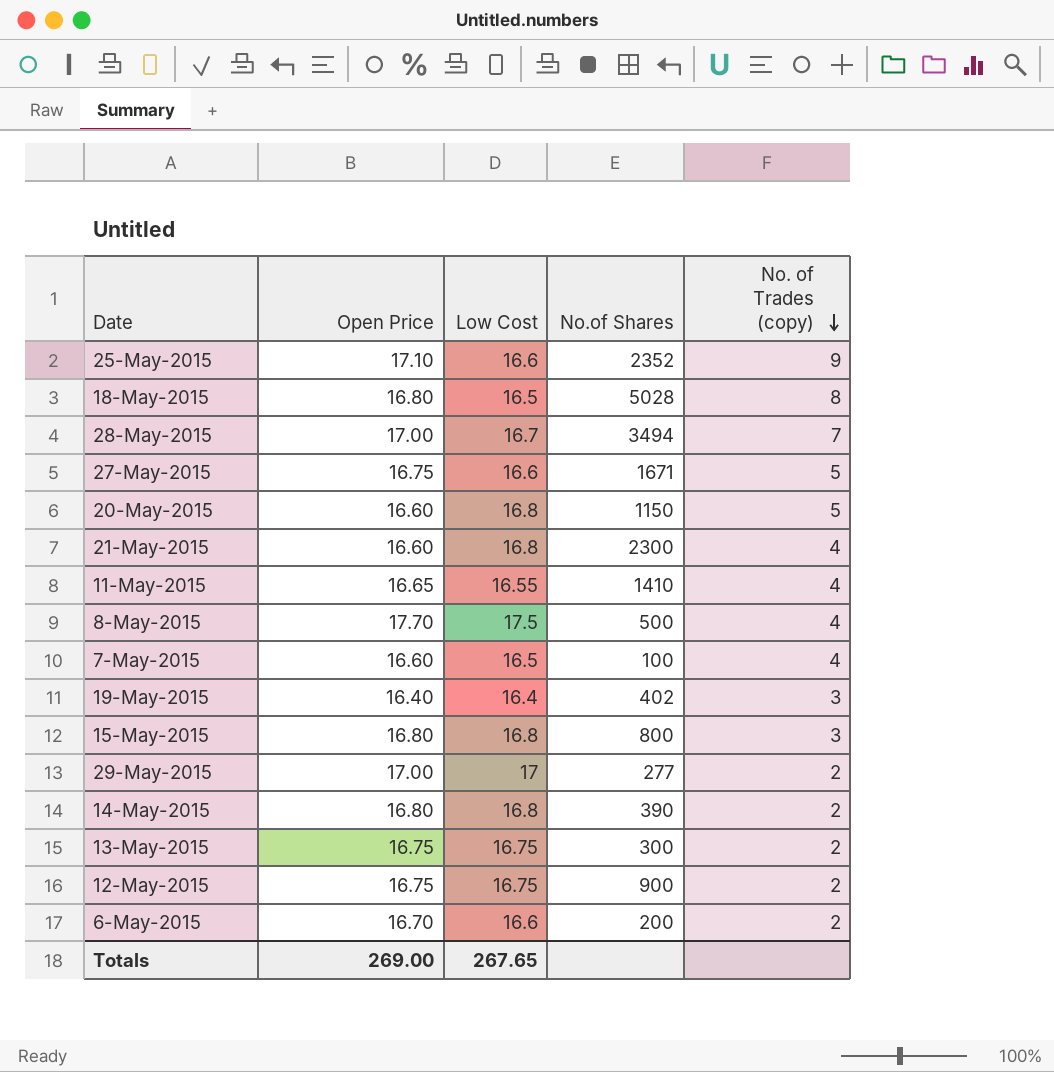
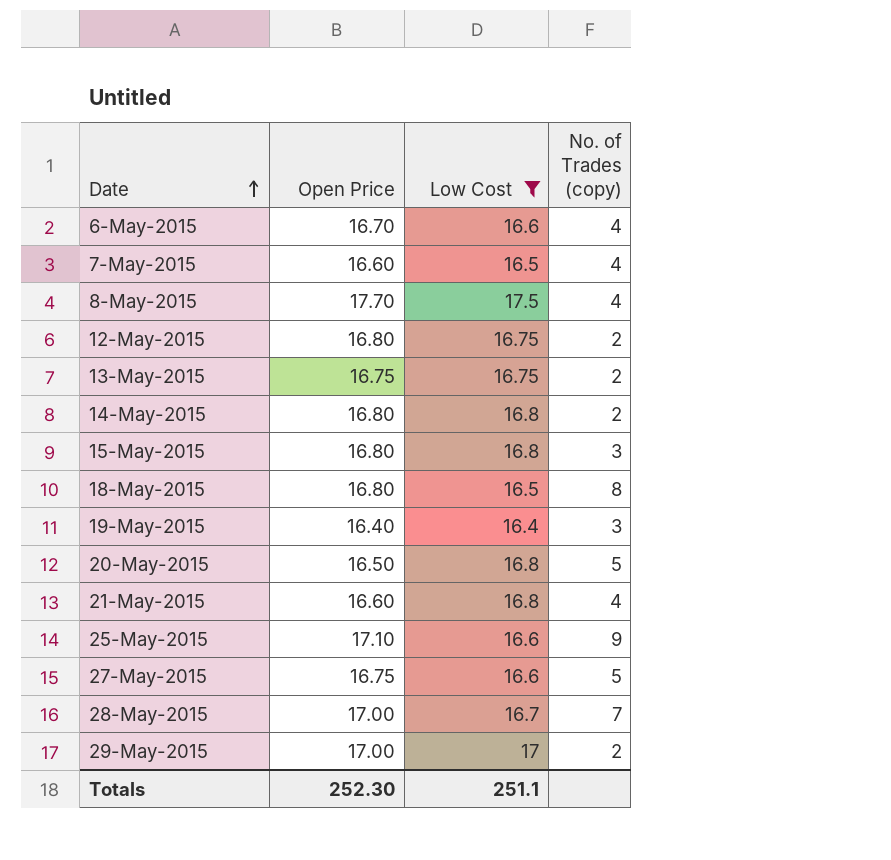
filter: none -> Low Cost != 16.55
row order: No. of Trades (copy) descending -> Date ascending
column No.of Shares | position: 4 -> none
6-May-2015 | No. of Trades (copy): 2 -> 4
12-May-2015 | Open Price: 16.75 -> 16.80
20-May-2015 | Open Price: 16.60 -> 16.50
Totals | Open Price: 269.00 -> 252.30
Totals | Low Cost: 267.65 -> 251.1

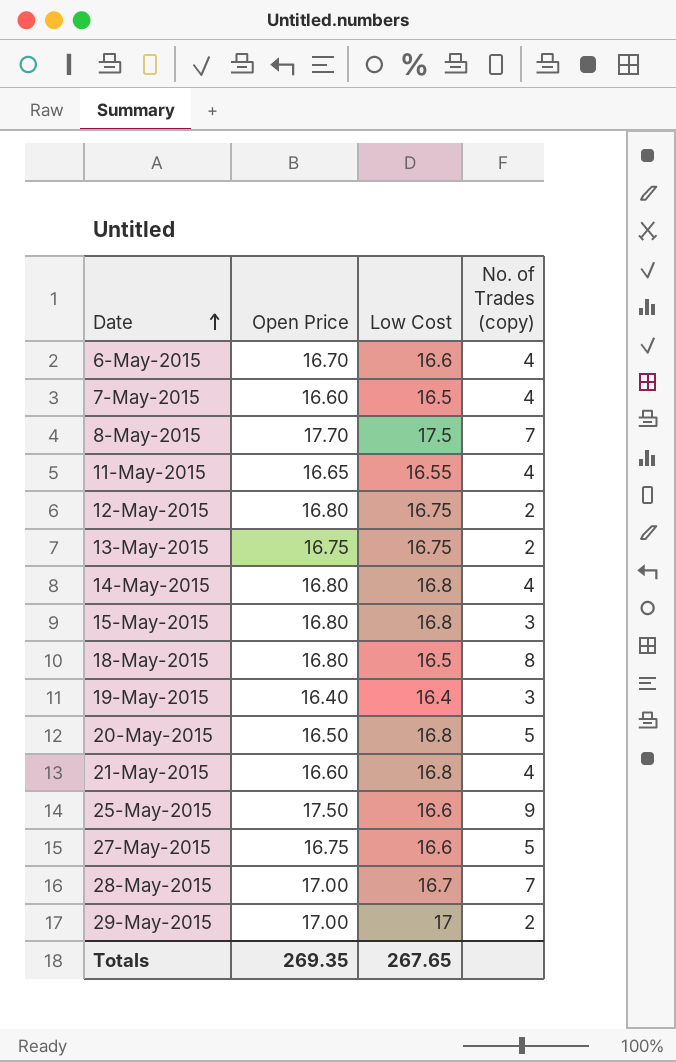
filter: Low Cost != 16.55 -> none
8-May-2015 | No. of Trades (copy): 4 -> 7
14-May-2015 | No. of Trades (copy): 2 -> 4
25-May-2015 | Open Price: 17.10 -> 17.50
Totals | Open Price: 252.30 -> 269.35
Totals | Low Cost: 251.1 -> 267.65

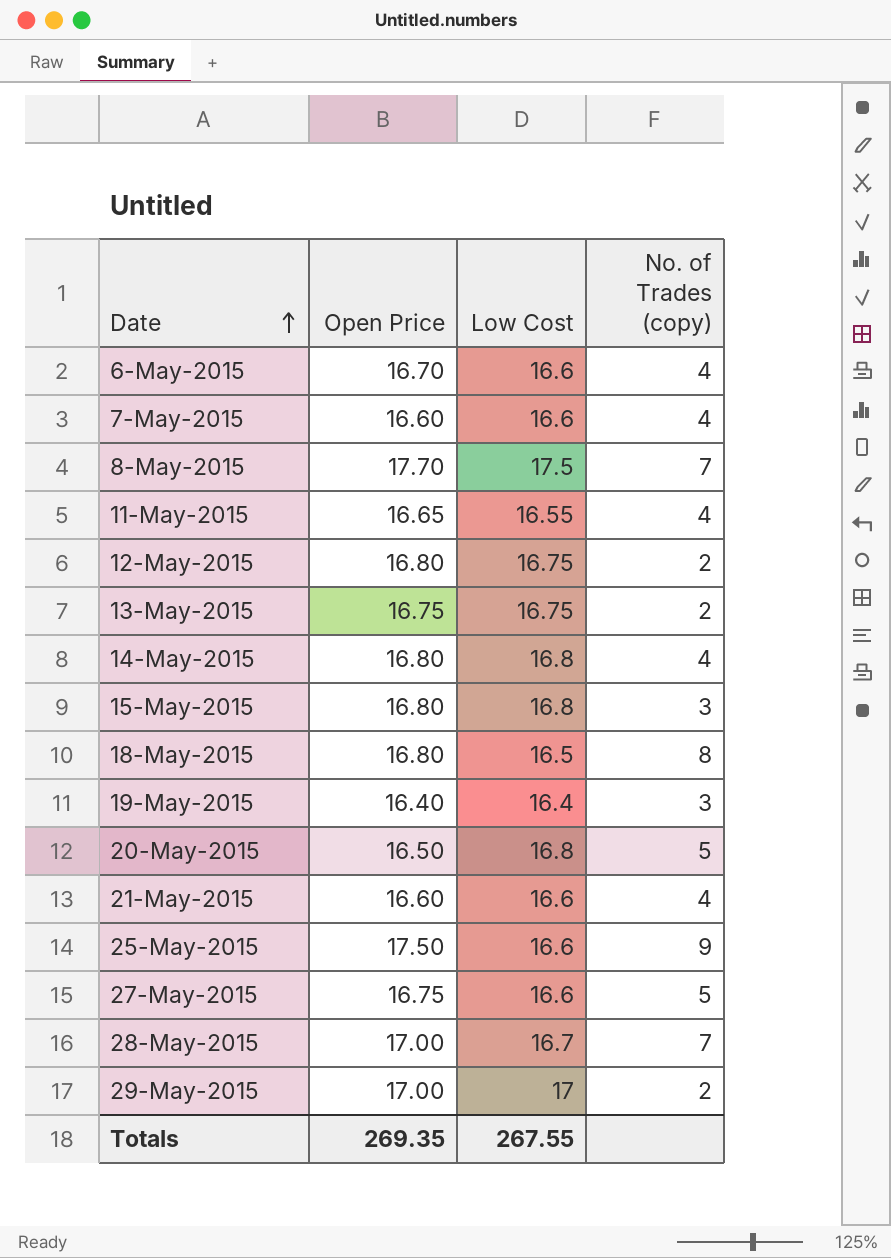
7-May-2015 | Low Cost: 16.5 -> 16.6
21-May-2015 | Low Cost: 16.8 -> 16.6
Totals | Low Cost: 267.65 -> 267.55

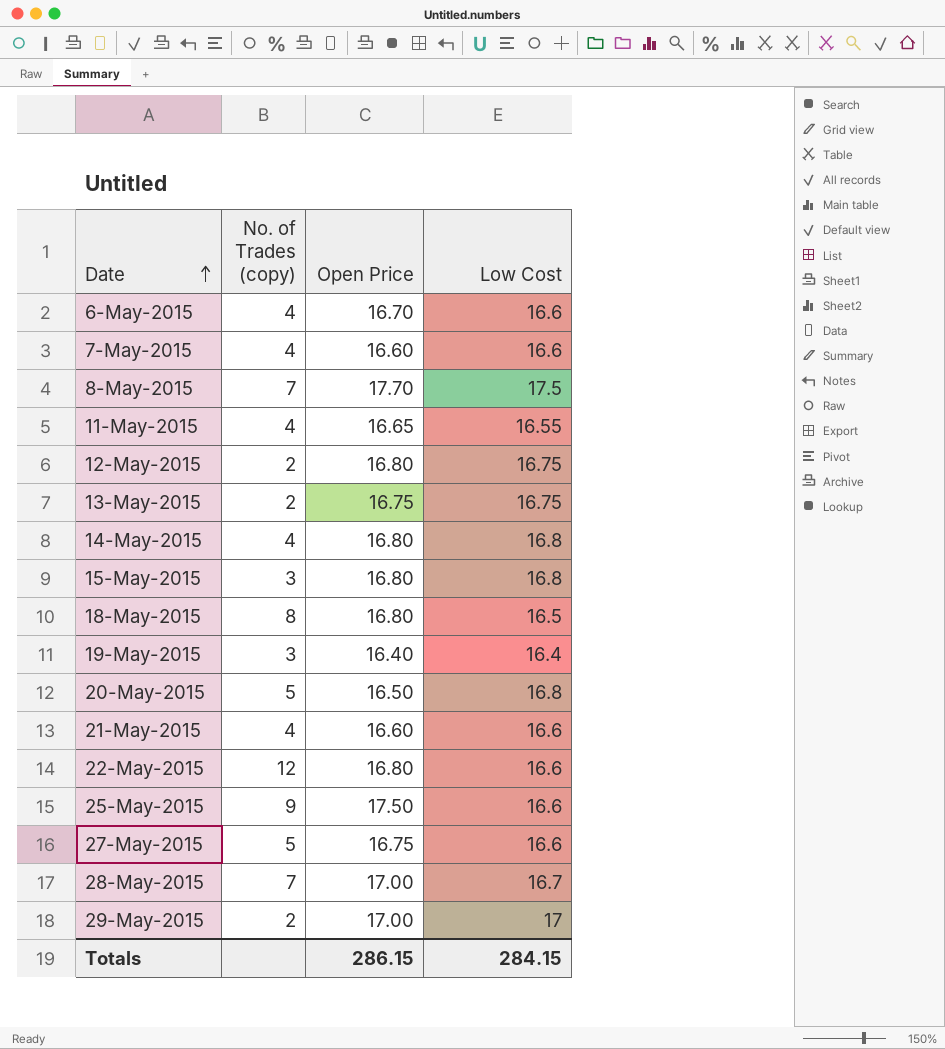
column No. of Trades (copy) | position: 4 -> 2
row 22-May-2015: none -> 12 | 16.80 | 16.6
Totals | Open Price: 269.35 -> 286.15
Totals | Low Cost: 267.55 -> 284.15

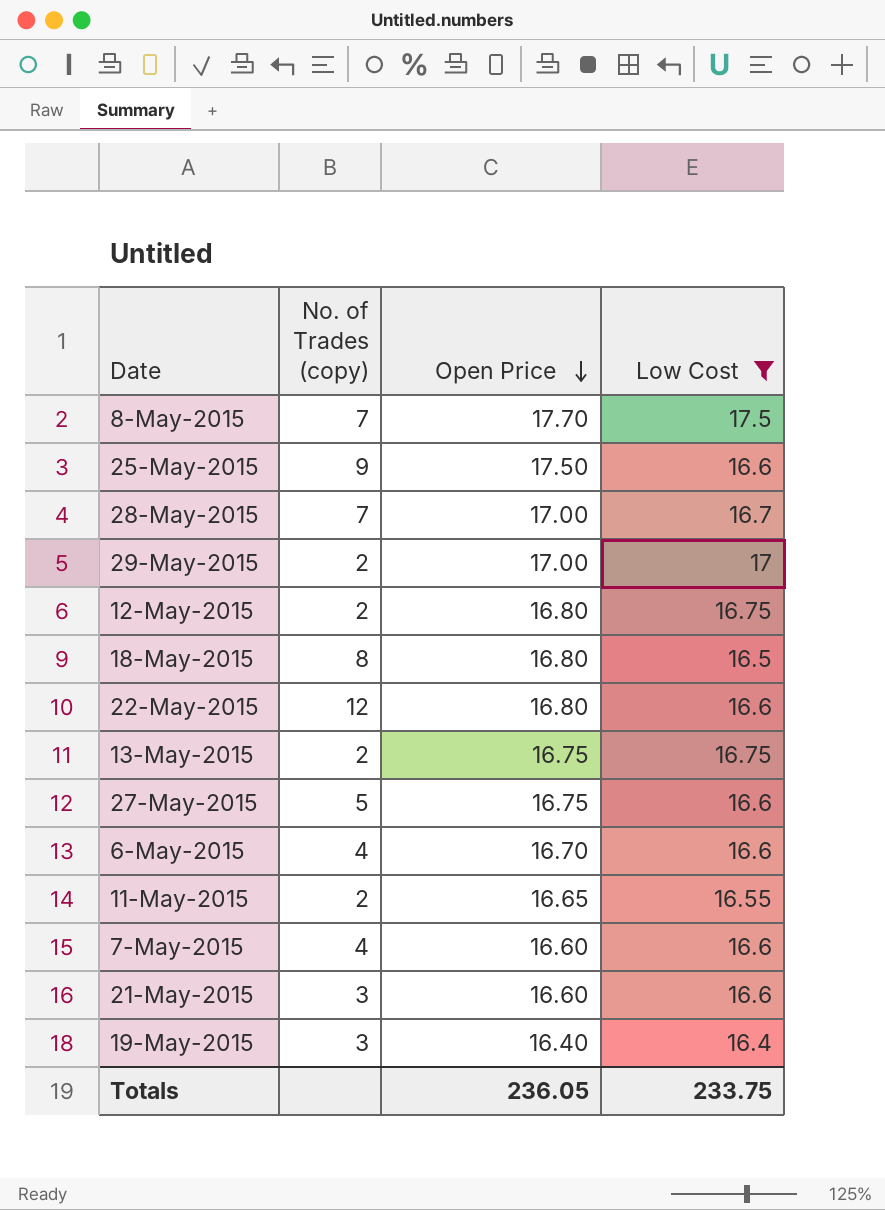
filter: none -> Low Cost != 16.8
row order: Date ascending -> Open Price descending
11-May-2015 | No. of Trades (copy): 4 -> 2
21-May-2015 | No. of Trades (copy): 4 -> 3
Totals | Open Price: 286.15 -> 236.05
Totals | Low Cost: 284.15 -> 233.75

